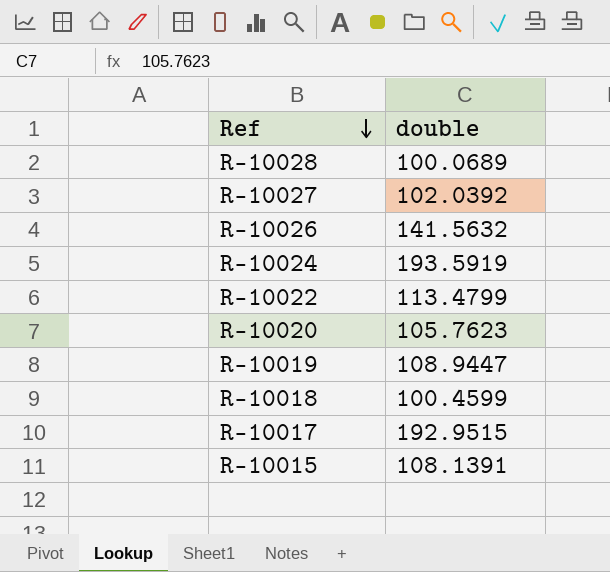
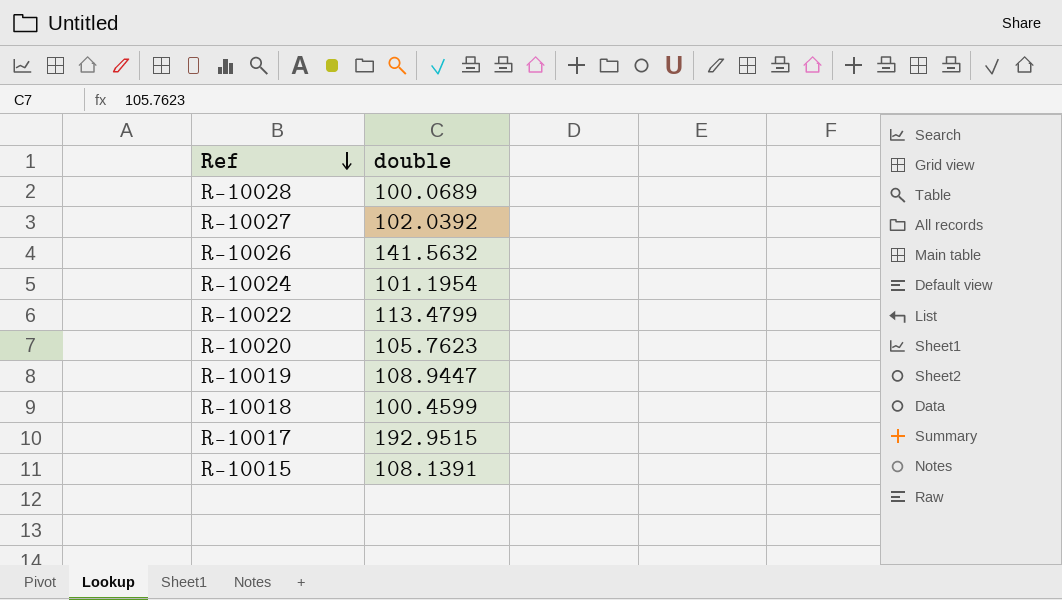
R-10024 | double: 193.5919 -> 101.1954

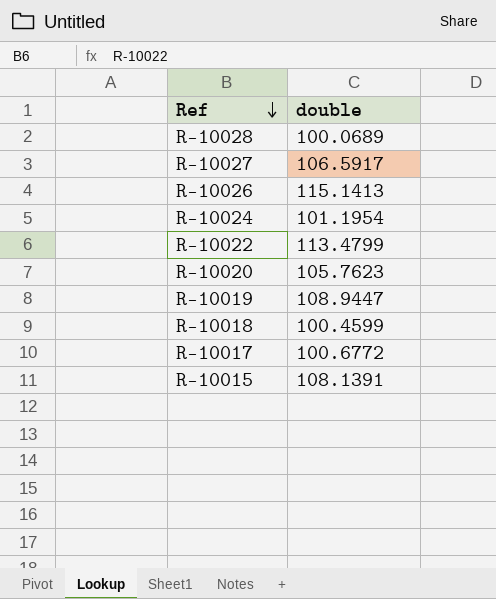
R-10027 | double: 102.0392 -> 106.5917
R-10026 | double: 141.5632 -> 115.1413
R-10017 | double: 192.9515 -> 100.6772

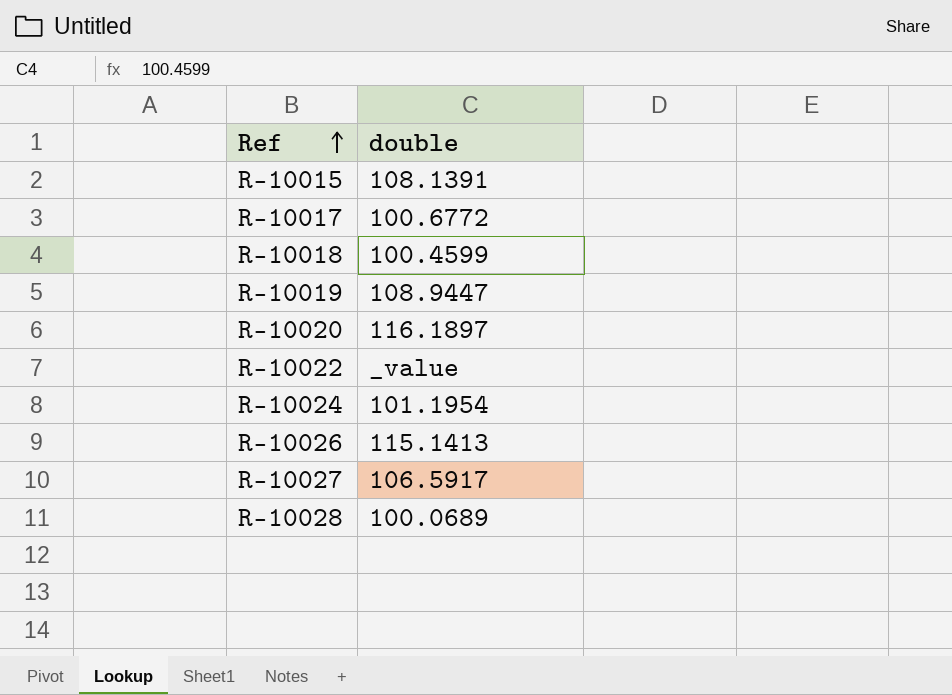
row order: Ref descending -> Ref ascending
R-10020 | double: 105.7623 -> 116.1897
R-10022 | double: 113.4799 -> _value

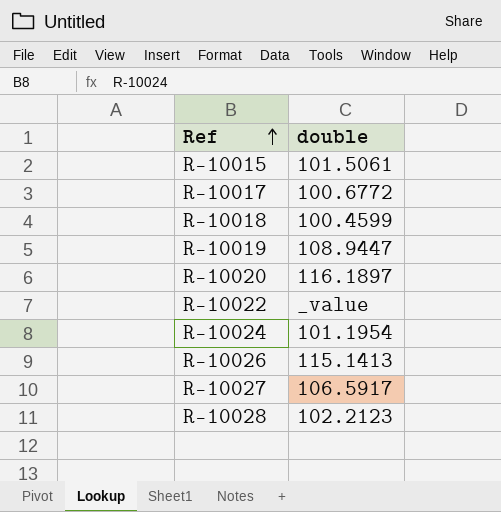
R-10015 | double: 108.1391 -> 101.5061
R-10028 | double: 100.0689 -> 102.2123

